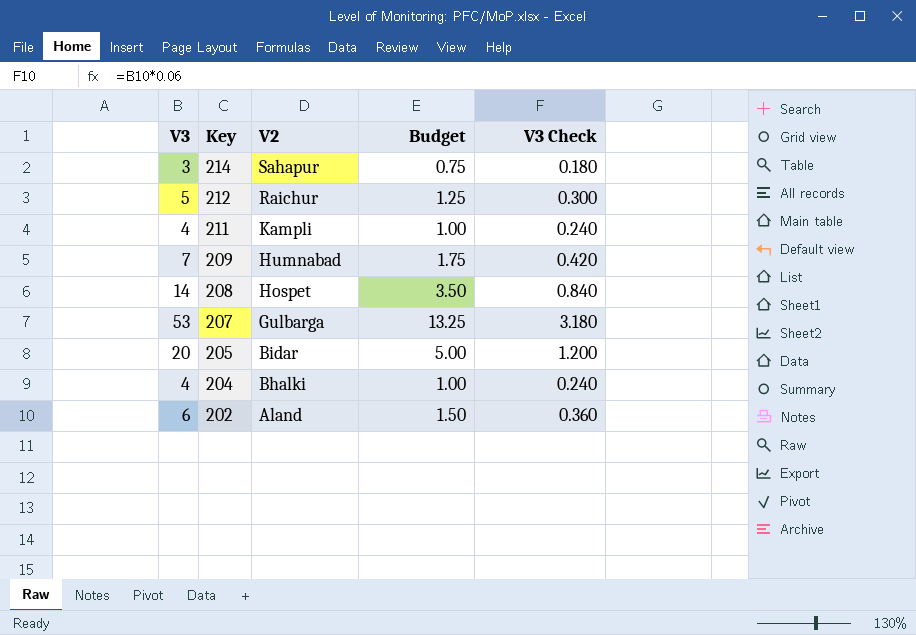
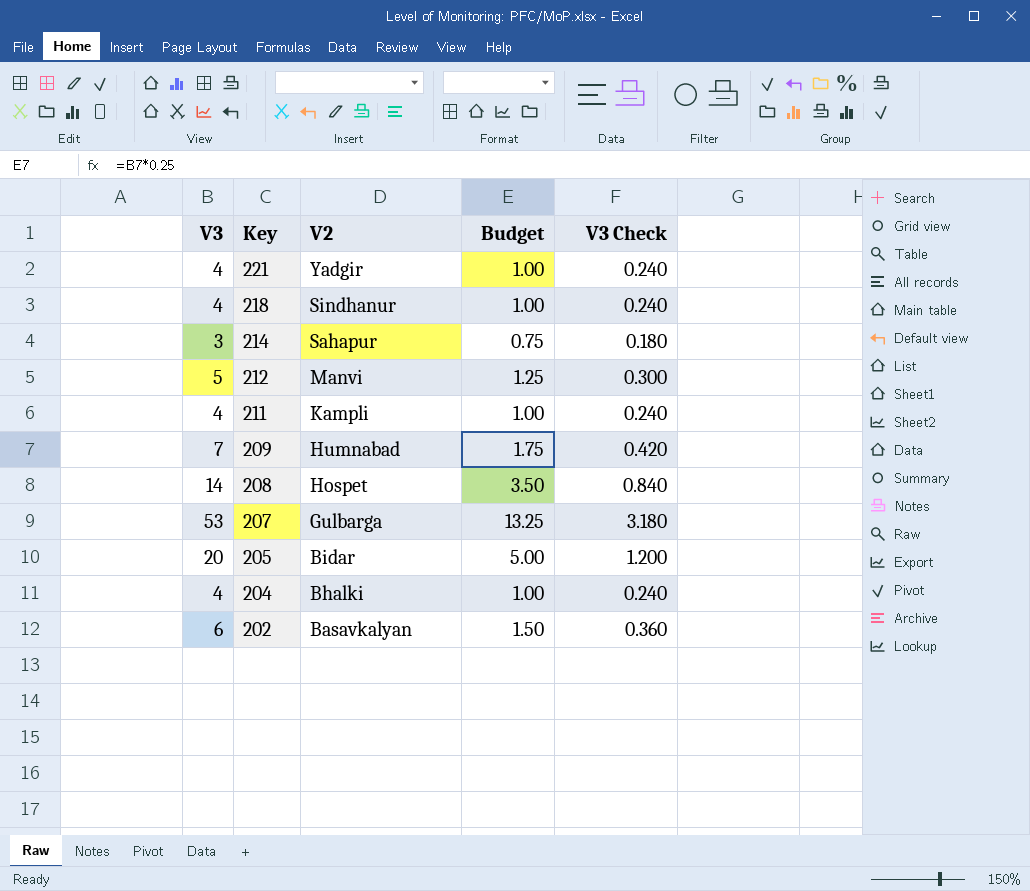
row 221: none -> 4 | Yadgir | 1.00 | 0.240
row 218: none -> 4 | Sindhanur | 1.00 | 0.240
212 | V2: Raichur -> Manvi
202 | V2: Aland -> Basavkalyan

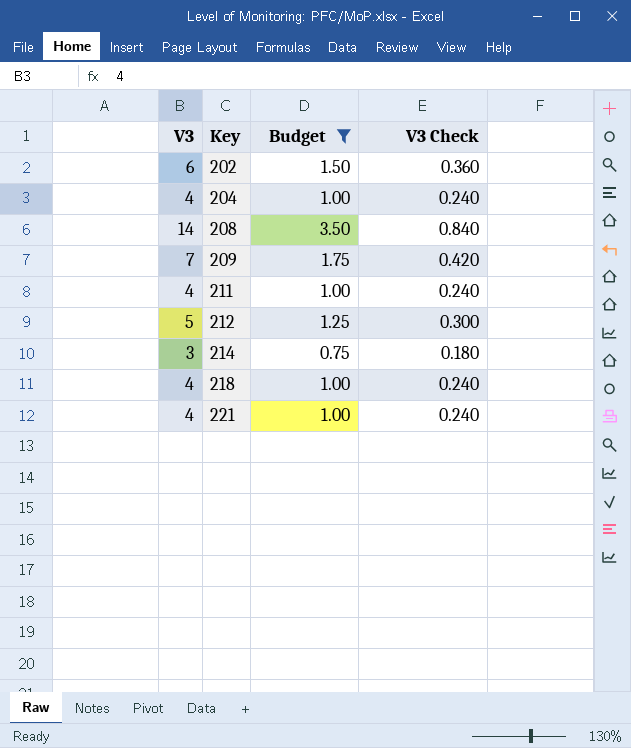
filter: none -> Budget <= 3.50
row order: Key descending -> Key ascending
column V2 | position: 3 -> none

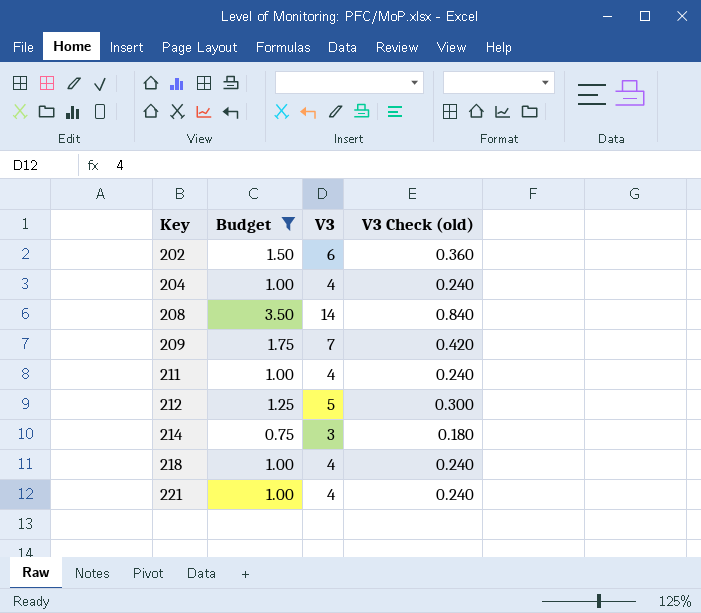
column V3 | position: 1 -> 3
column name: V3 Check -> V3 Check (old)

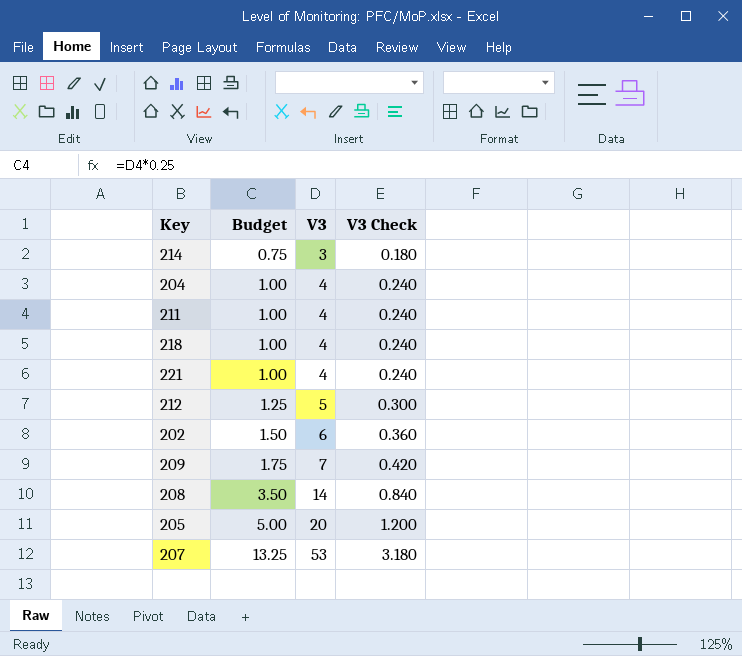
filter: Budget <= 3.50 -> none
row order: Key ascending -> Budget ascending
column name: V3 Check (old) -> V3 Check

